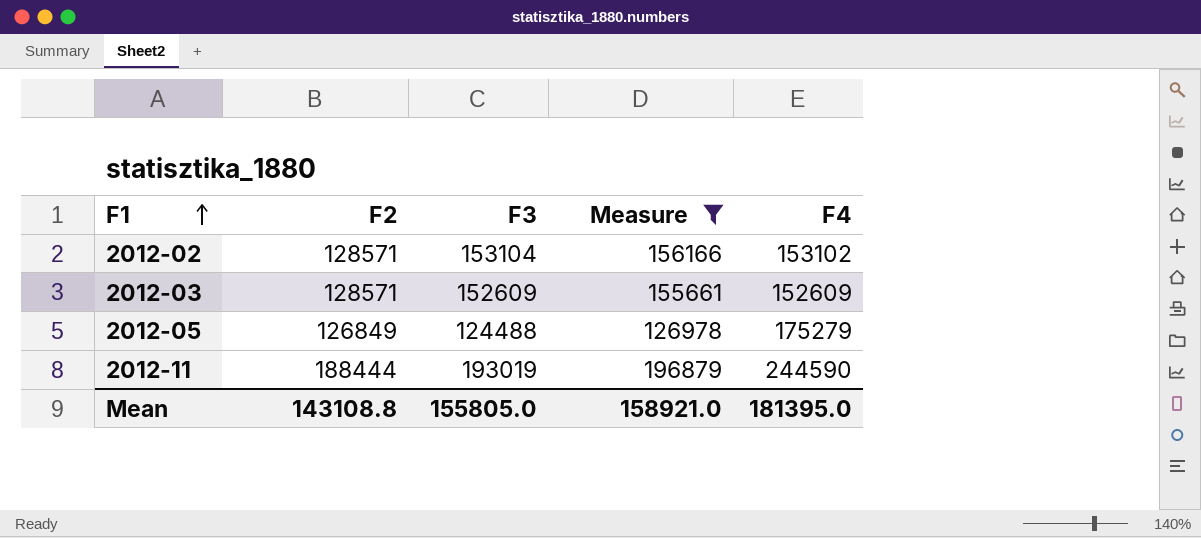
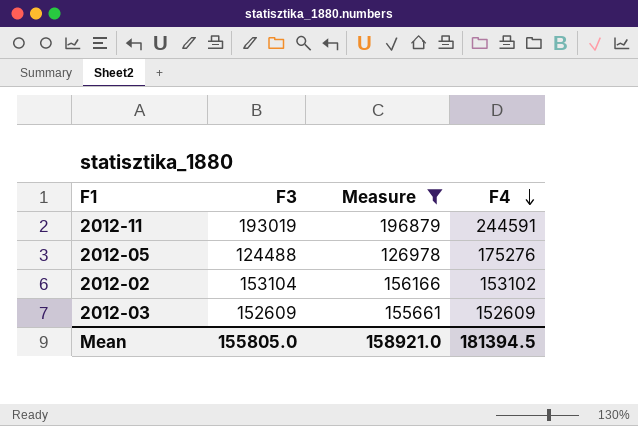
row order: F1 ascending -> F4 descending
column F2 | position: 2 -> none
2012-11 | F4: 244590 -> 244591
2012-05 | F4: 175279 -> 175276
Mean | F4: 181395.0 -> 181394.5

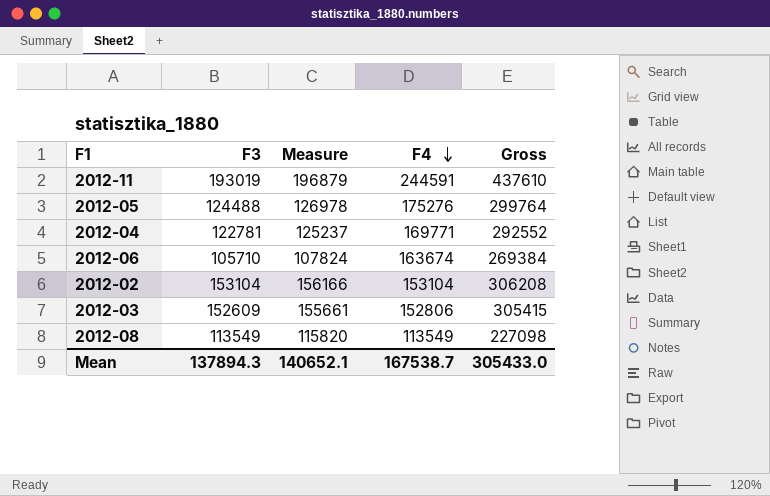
filter: Measure >= 126978 -> none
column Gross | formula: none -> [F3] + [F4]
2012-02 | F4: 153102 -> 153104
2012-03 | F4: 152609 -> 152806
Mean | F3: 155805.0 -> 137894.3
Mean | Measure: 158921.0 -> 140652.1
Mean | F4: 181394.5 -> 167538.7

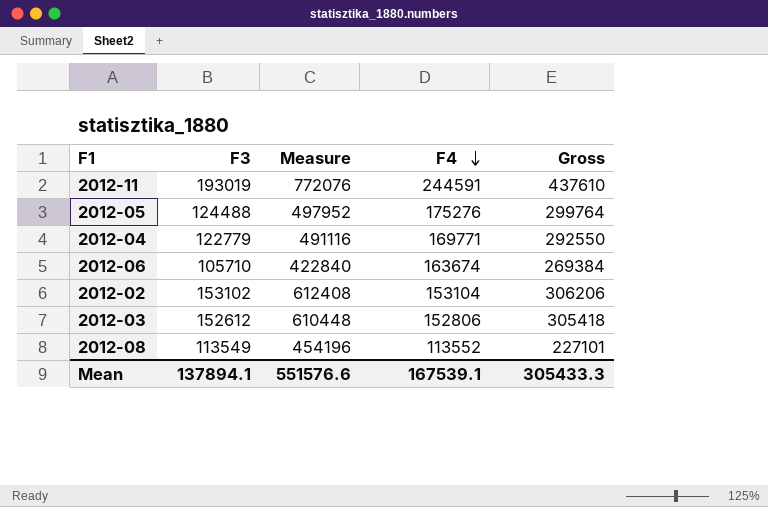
column Measure | formula: [F3] * 1.02 -> [F3] * 4
2012-04 | F3: 122781 -> 122779
2012-04 | Gross: 292552 -> 292550
2012-02 | F3: 153104 -> 153102
2012-02 | Gross: 306208 -> 306206
2012-03 | F3: 152609 -> 152612
2012-03 | Gross: 305415 -> 305418
2012-08 | F4: 113549 -> 113552
2012-08 | Gross: 227098 -> 227101
Mean | F3: 137894.3 -> 137894.1
Mean | Measure: 140652.1 -> 551576.6
Mean | F4: 167538.7 -> 167539.1
Mean | Gross: 305433.0 -> 305433.3

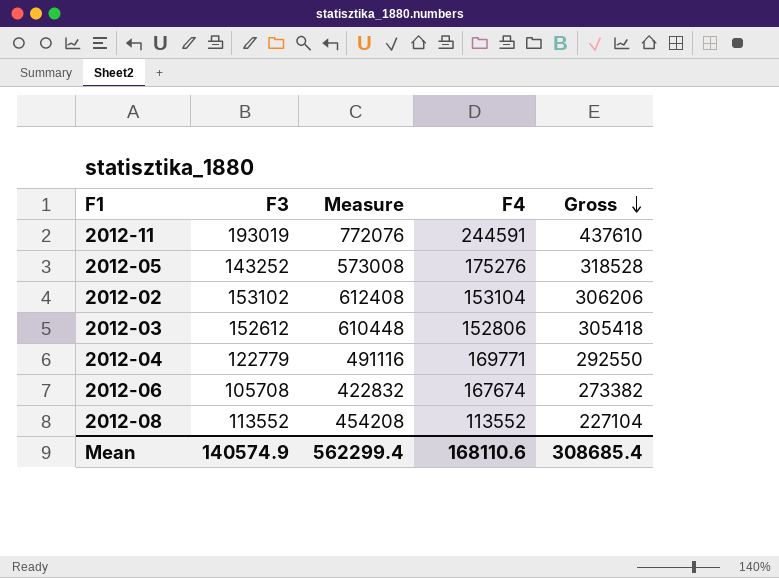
row order: F4 descending -> Gross descending
2012-05 | F3: 124488 -> 143252
2012-05 | Measure: 497952 -> 573008
2012-05 | Gross: 299764 -> 318528
2012-06 | F3: 105710 -> 105708
2012-06 | Measure: 422840 -> 422832
2012-06 | F4: 163674 -> 167674
2012-06 | Gross: 269384 -> 273382
2012-08 | F3: 113549 -> 113552
2012-08 | Measure: 454196 -> 454208
2012-08 | Gross: 227101 -> 227104
Mean | F3: 137894.1 -> 140574.9
Mean | Measure: 551576.6 -> 562299.4
Mean | F4: 167539.1 -> 168110.6
Mean | Gross: 305433.3 -> 308685.4

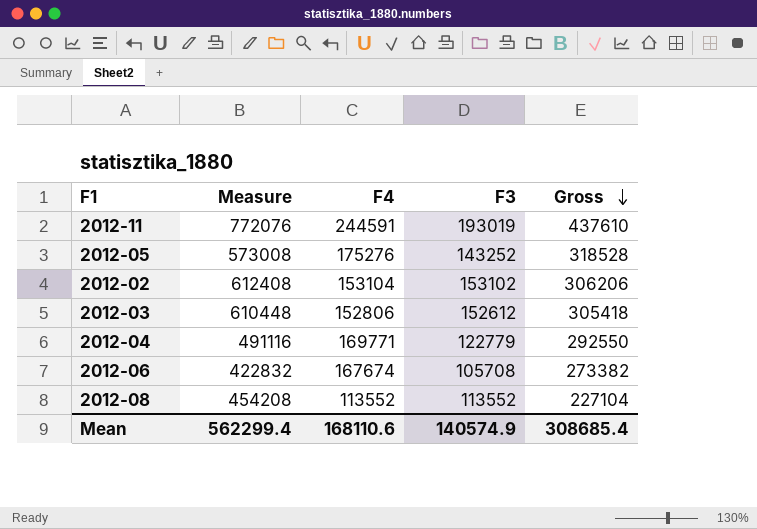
column F3 | position: 2 -> 4

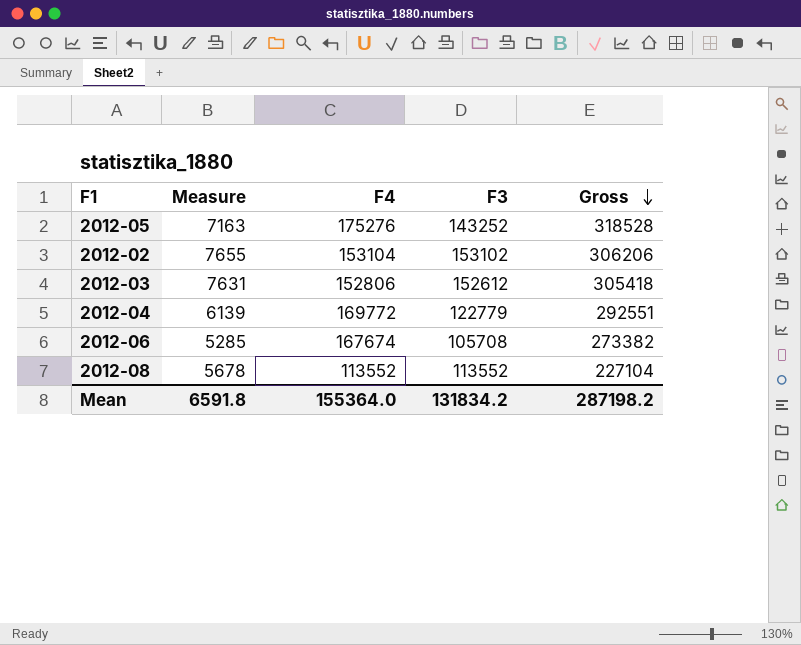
column Measure | formula: [F3] * 4 -> [F3] * 0.05
row 2012-11: 772076 | 244591 | 193019 | 437610 -> none
2012-04 | F4: 169771 -> 169772
2012-04 | Gross: 292550 -> 292551
Mean | Measure: 562299.4 -> 6591.8
Mean | F4: 168110.6 -> 155364.0
Mean | F3: 140574.9 -> 131834.2
Mean | Gross: 308685.4 -> 287198.2

